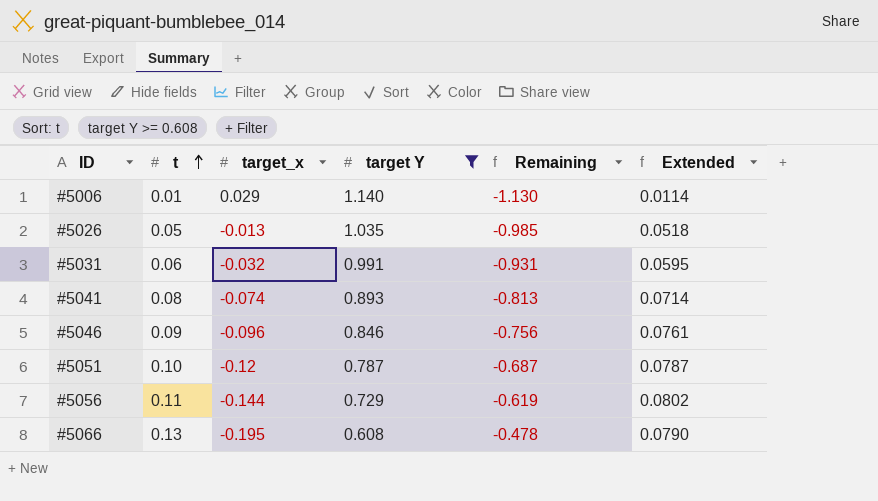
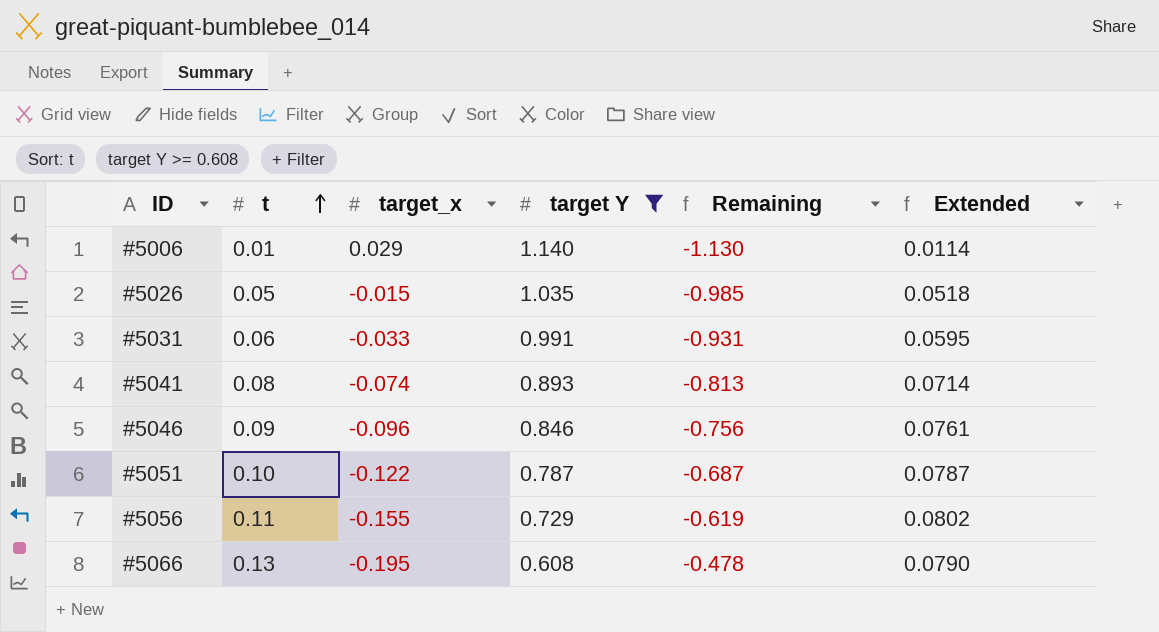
#5026 | target_x: -0.013 -> -0.015
#5031 | target_x: -0.032 -> -0.033
#5051 | target_x: -0.12 -> -0.122
#5056 | target_x: -0.144 -> -0.155

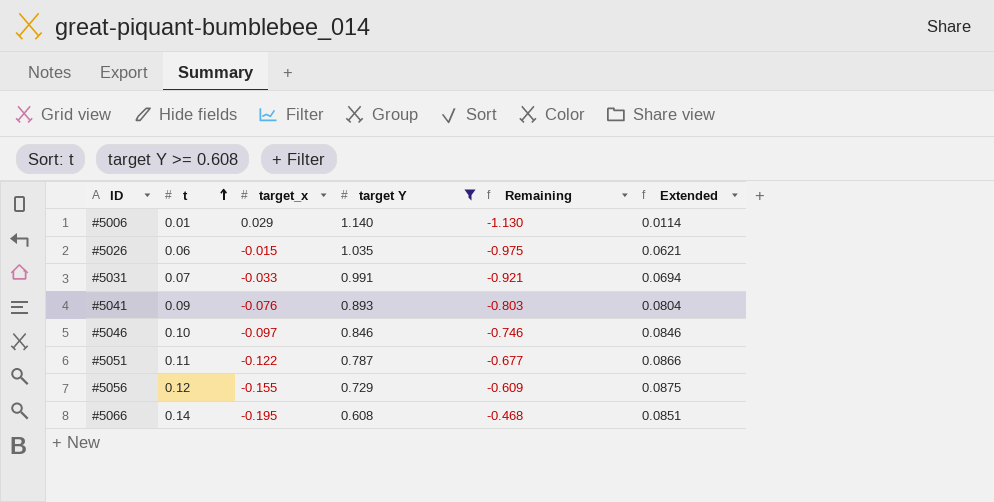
#5026 | t: 0.05 -> 0.06
#5026 | Remaining: -0.985 -> -0.975
#5026 | Extended: 0.0518 -> 0.0621
#5031 | t: 0.06 -> 0.07
#5031 | Remaining: -0.931 -> -0.921
#5031 | Extended: 0.0595 -> 0.0694
#5041 | t: 0.08 -> 0.09
#5041 | target_x: -0.074 -> -0.076
#5041 | Remaining: -0.813 -> -0.803
#5041 | Extended: 0.0714 -> 0.0804
#5046 | t: 0.09 -> 0.10
#5046 | target_x: -0.096 -> -0.097
#5046 | Remaining: -0.756 -> -0.746
#5046 | Extended: 0.0761 -> 0.0846
#5051 | t: 0.10 -> 0.11
#5051 | Remaining: -0.687 -> -0.677
#5051 | Extended: 0.0787 -> 0.0866
#5056 | t: 0.11 -> 0.12
#5056 | Remaining: -0.619 -> -0.609
#5056 | Extended: 0.0802 -> 0.0875
#5066 | t: 0.13 -> 0.14
#5066 | Remaining: -0.478 -> -0.468
#5066 | Extended: 0.0790 -> 0.0851

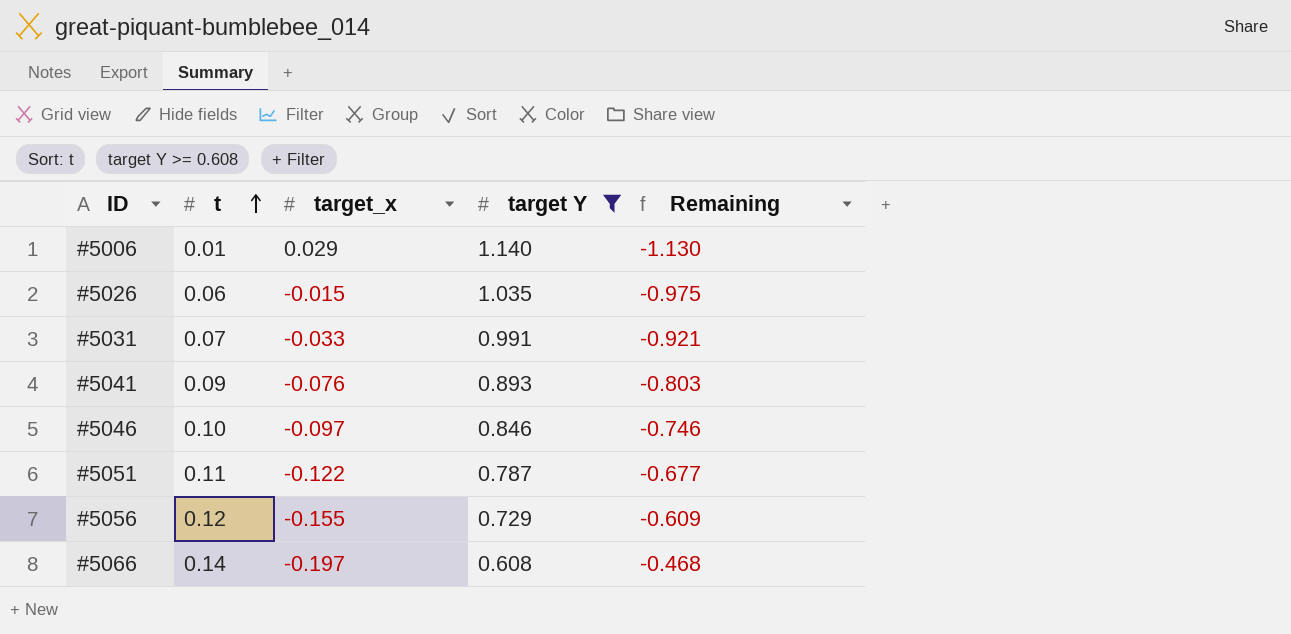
column Extended | formula: [t] * [target Y] -> none
#5066 | target_x: -0.195 -> -0.197

